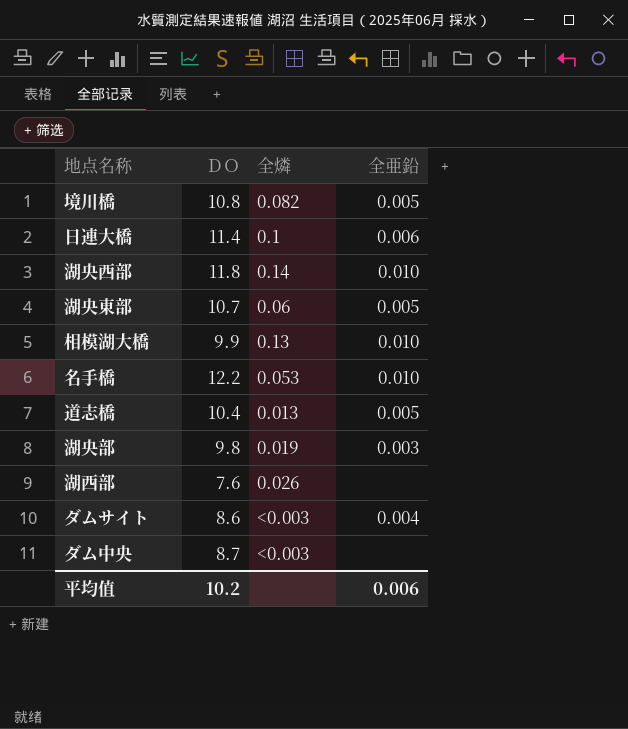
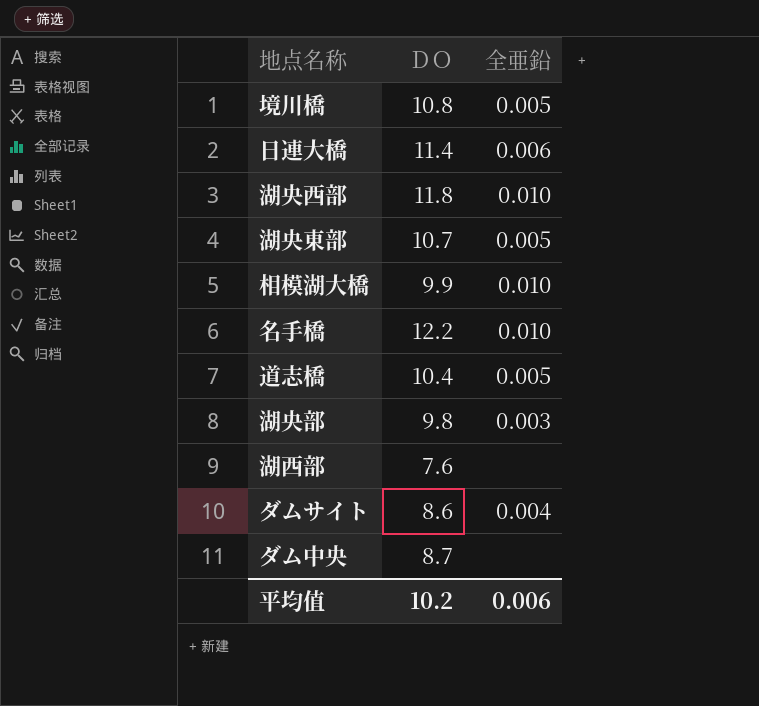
column 全燐 | position: 3 -> none

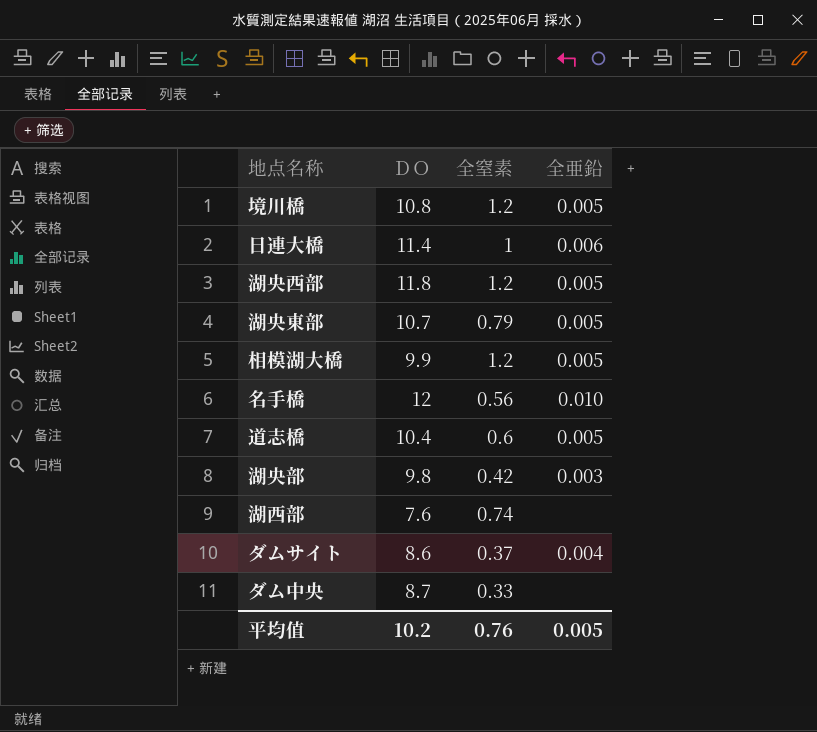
column 全窒素 | position: none -> 3
湖央西部 | 全亜鉛: 0.010 -> 0.005
相模湖大橋 | 全亜鉛: 0.010 -> 0.005
名手橋 | ＤＯ: 12.2 -> 12
平均值 | 全亜鉛: 0.006 -> 0.005

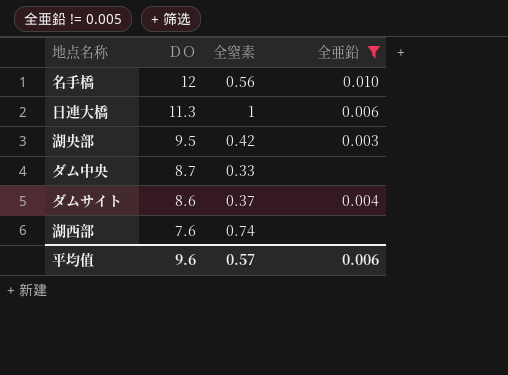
filter: none -> 全亜鉛 != 0.005
row order: none -> ＤＯ descending
日連大橋 | ＤＯ: 11.4 -> 11.3
湖央部 | ＤＯ: 9.8 -> 9.5
平均值 | ＤＯ: 10.2 -> 9.6
平均值 | 全窒素: 0.76 -> 0.57
平均值 | 全亜鉛: 0.005 -> 0.006

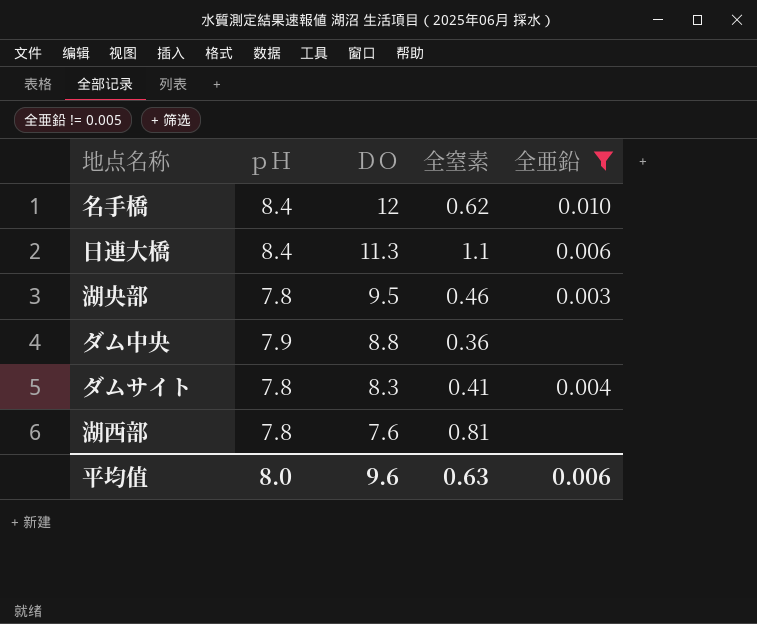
column ｐＨ | position: none -> 2
名手橋 | 全窒素: 0.56 -> 0.62
日連大橋 | 全窒素: 1 -> 1.1
湖央部 | 全窒素: 0.42 -> 0.46
ダム中央 | ＤＯ: 8.7 -> 8.8
ダム中央 | 全窒素: 0.33 -> 0.36
ダムサイト | ＤＯ: 8.6 -> 8.3
ダムサイト | 全窒素: 0.37 -> 0.41
湖西部 | 全窒素: 0.74 -> 0.81
平均值 | 全窒素: 0.57 -> 0.63

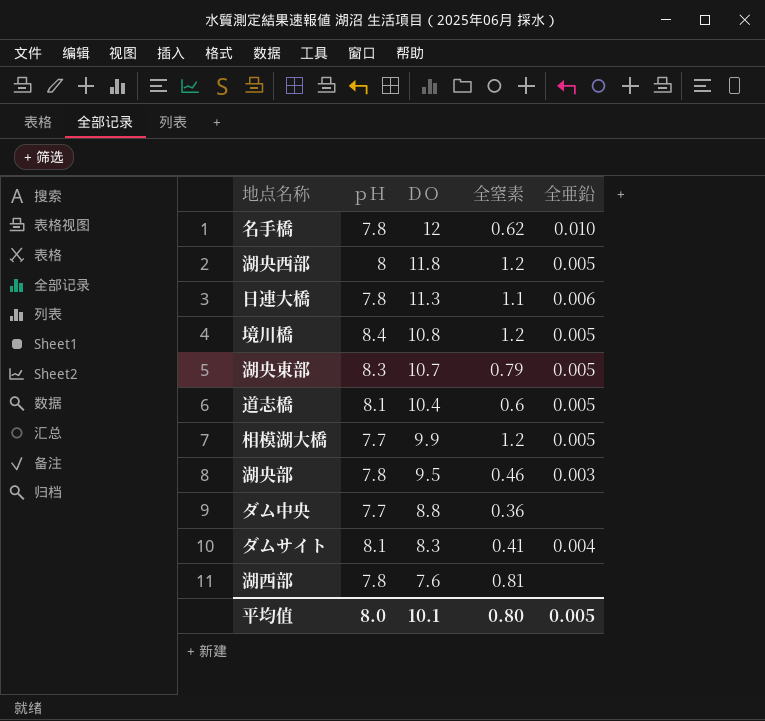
filter: 全亜鉛 != 0.005 -> none
名手橋 | ｐＨ: 8.4 -> 7.8
日連大橋 | ｐＨ: 8.4 -> 7.8
ダム中央 | ｐＨ: 7.9 -> 7.7
ダムサイト | ｐＨ: 7.8 -> 8.1
平均值 | ＤＯ: 9.6 -> 10.1
平均值 | 全窒素: 0.63 -> 0.80
平均值 | 全亜鉛: 0.006 -> 0.005

